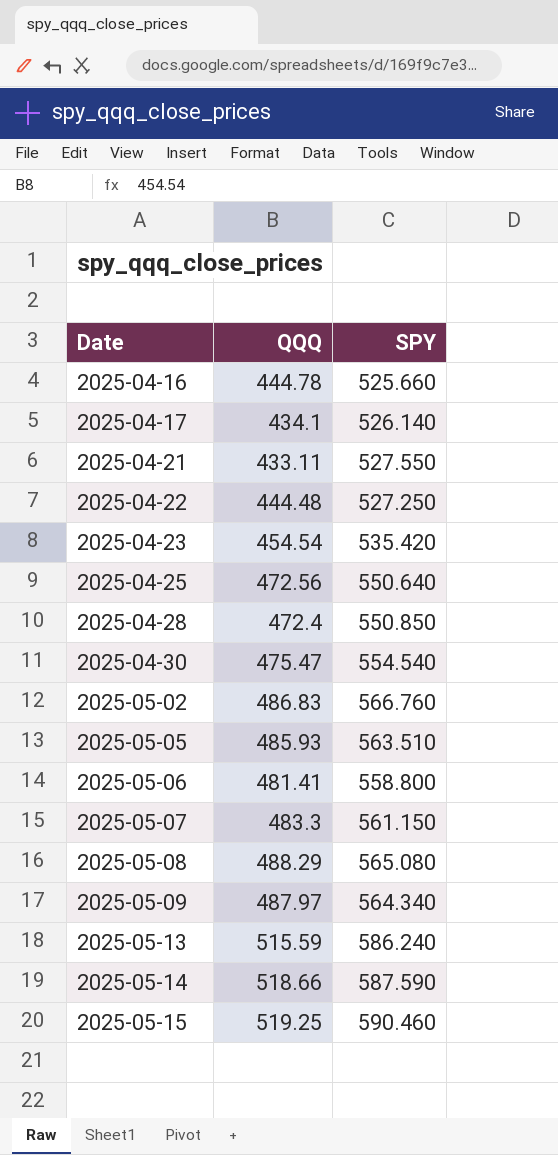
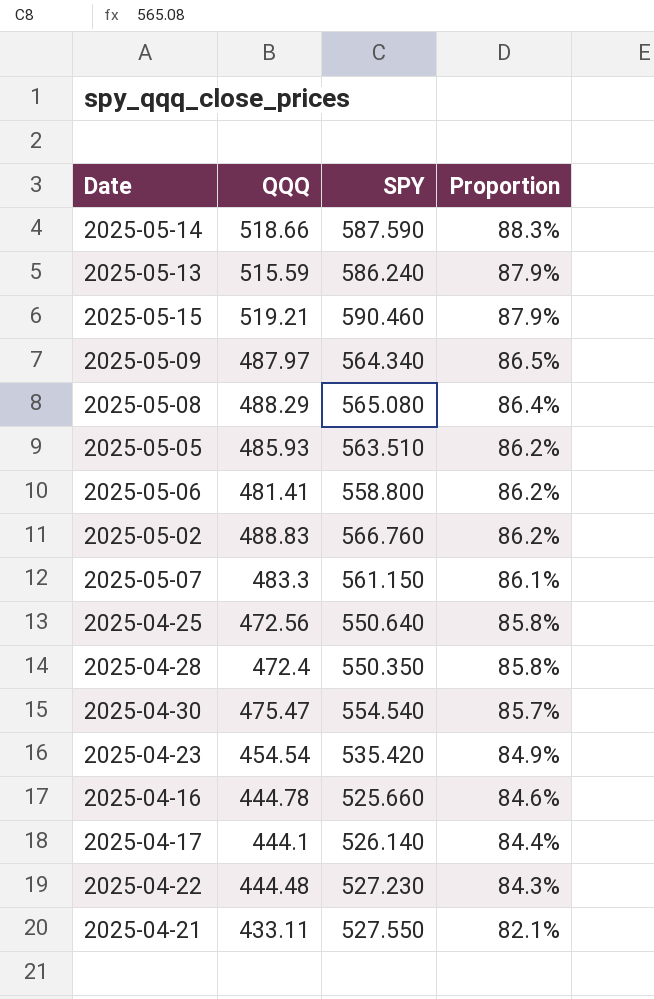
row order: Date ascending -> Proportion descending
column Proportion | formula: none -> [QQQ] / [SPY]
2025-05-15 | QQQ: 519.25 -> 519.21
2025-05-02 | QQQ: 486.83 -> 488.83
2025-04-28 | SPY: 550.850 -> 550.350
2025-04-17 | QQQ: 434.1 -> 444.1
2025-04-22 | SPY: 527.250 -> 527.230

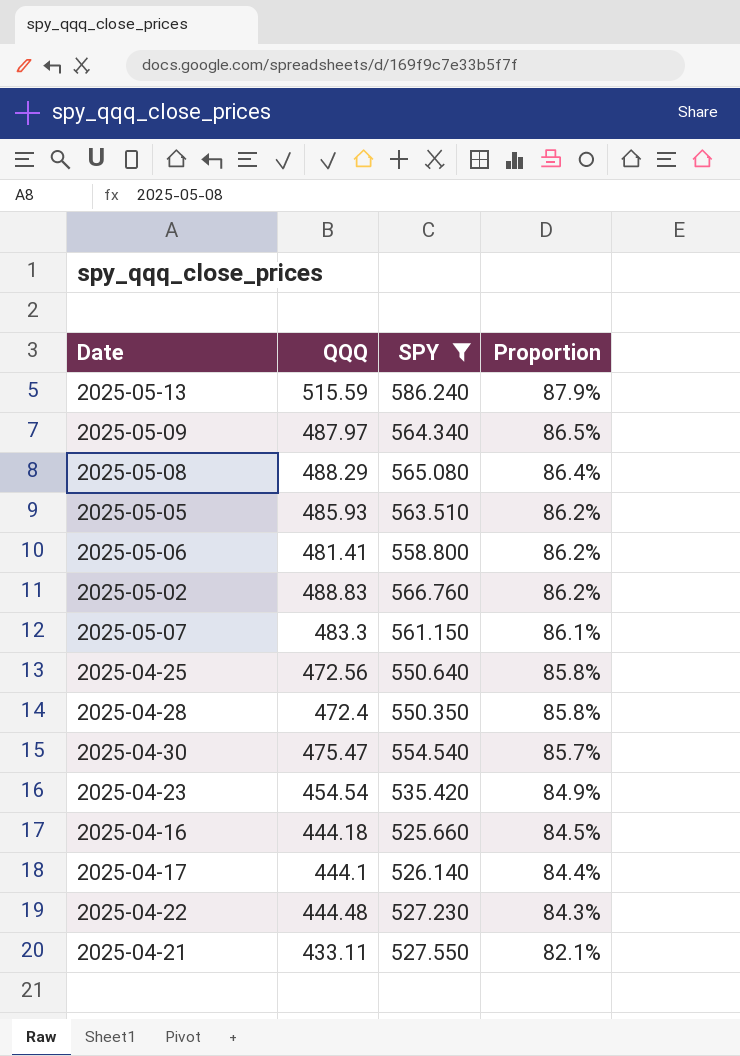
filter: none -> SPY <= 586.240
2025-04-16 | QQQ: 444.78 -> 444.18
2025-04-16 | Proportion: 84.6% -> 84.5%

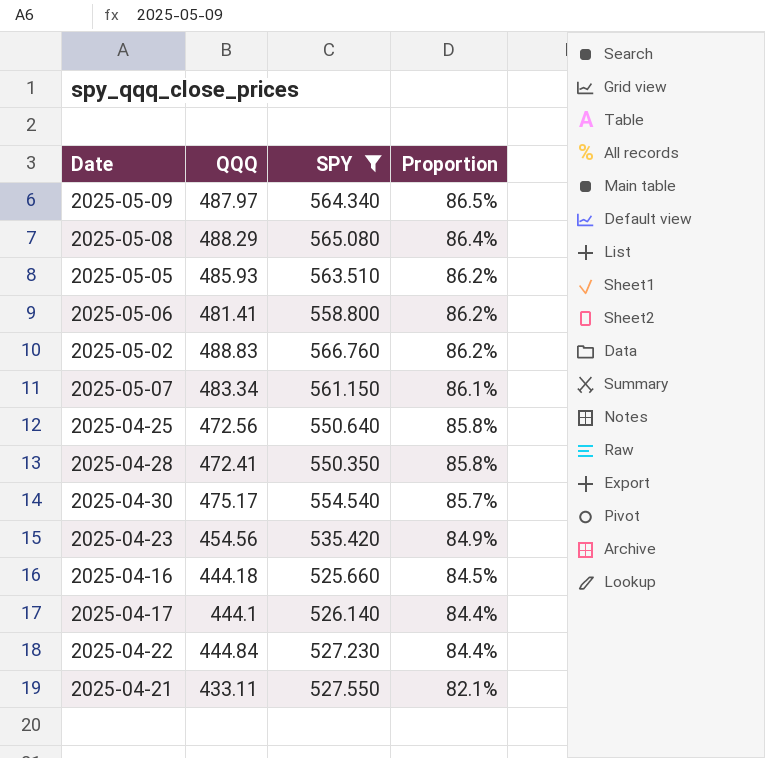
row 2025-05-13: 515.59 | 586.240 | 87.9% -> none
2025-05-07 | QQQ: 483.3 -> 483.34
2025-04-28 | QQQ: 472.4 -> 472.41
2025-04-30 | QQQ: 475.47 -> 475.17
2025-04-23 | QQQ: 454.54 -> 454.56
2025-04-22 | QQQ: 444.48 -> 444.84
2025-04-22 | Proportion: 84.3% -> 84.4%

